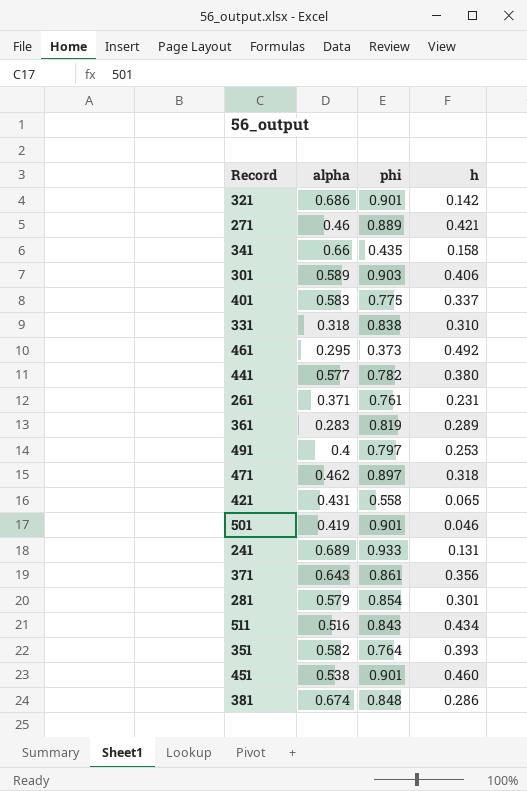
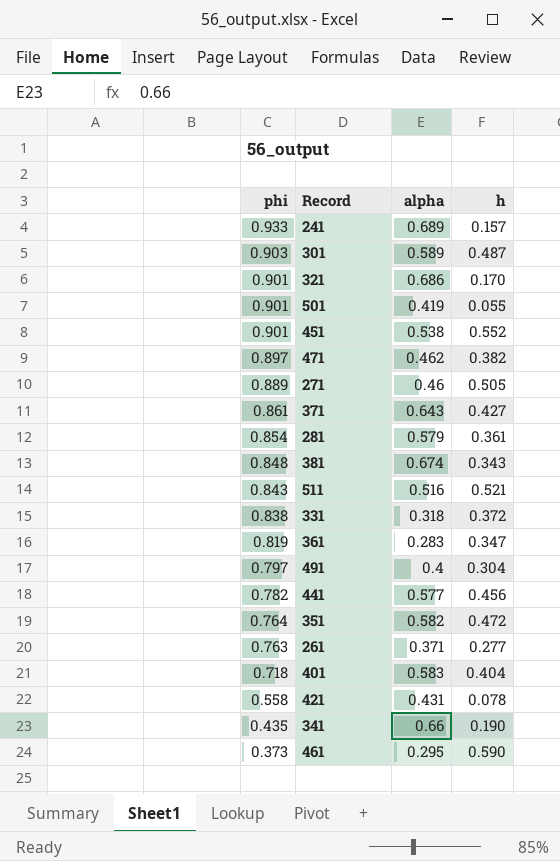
row order: none -> phi descending
column phi | position: 3 -> 1
241 | h: 0.131 -> 0.157
301 | h: 0.406 -> 0.487
321 | h: 0.142 -> 0.170
501 | h: 0.046 -> 0.055
451 | h: 0.460 -> 0.552
471 | h: 0.318 -> 0.382
271 | h: 0.421 -> 0.505
371 | h: 0.356 -> 0.427
281 | h: 0.301 -> 0.361
381 | h: 0.286 -> 0.343
511 | h: 0.434 -> 0.521
331 | h: 0.310 -> 0.372
361 | h: 0.289 -> 0.347
491 | h: 0.253 -> 0.304
441 | h: 0.380 -> 0.456
351 | h: 0.393 -> 0.472
261 | phi: 0.761 -> 0.763
261 | h: 0.231 -> 0.277
401 | phi: 0.775 -> 0.718
401 | h: 0.337 -> 0.404
421 | h: 0.065 -> 0.078
341 | h: 0.158 -> 0.190
461 | h: 0.492 -> 0.590

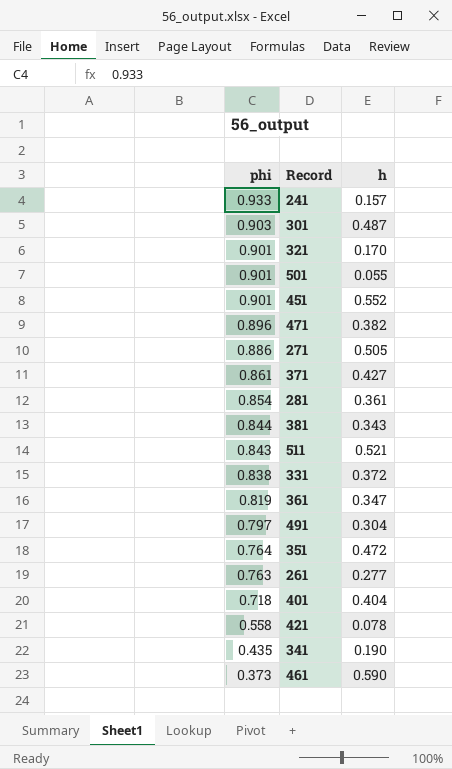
column alpha | position: 3 -> none
row 441: 0.782 | 0.577 | 0.456 -> none
471 | phi: 0.897 -> 0.896
271 | phi: 0.889 -> 0.886
381 | phi: 0.848 -> 0.844

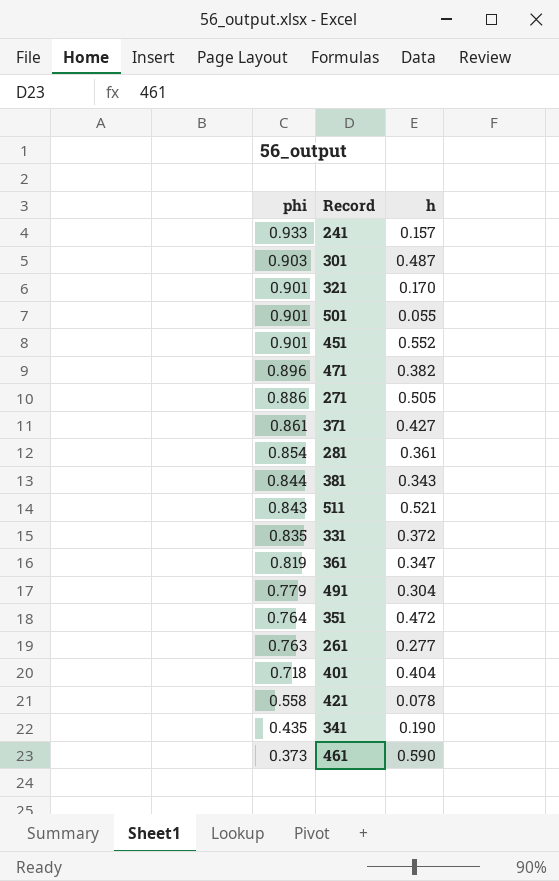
331 | phi: 0.838 -> 0.835
491 | phi: 0.797 -> 0.779

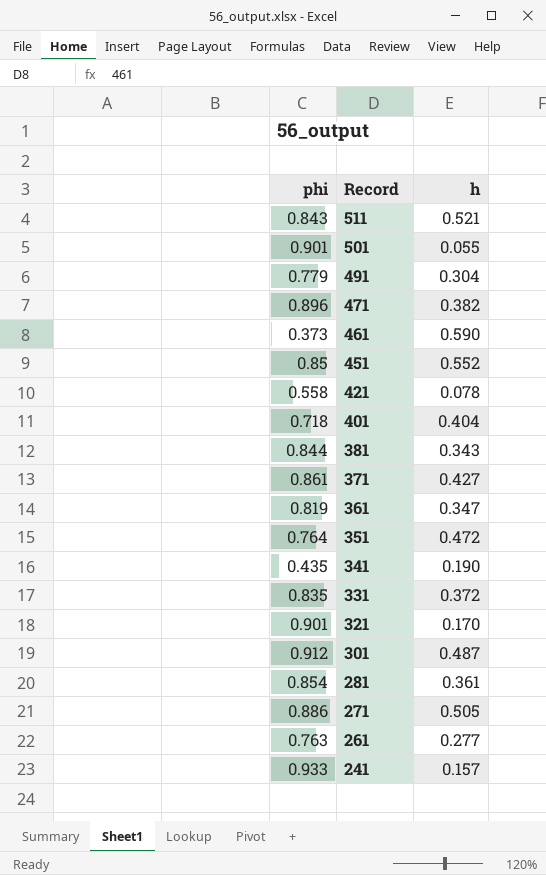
row order: phi descending -> Record descending
451 | phi: 0.901 -> 0.85
301 | phi: 0.903 -> 0.912

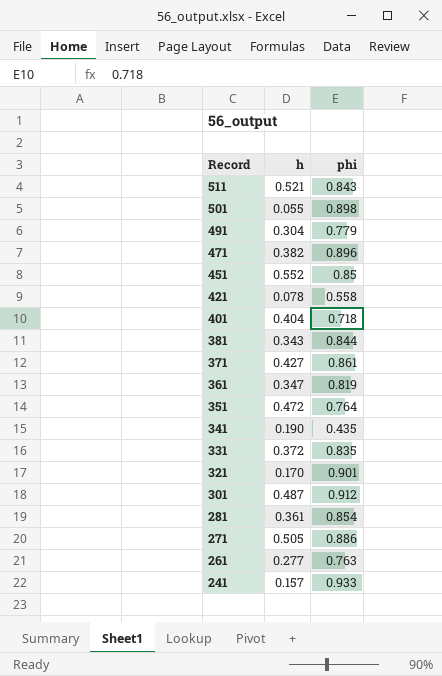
column phi | position: 1 -> 3
row 461: 0.373 | 0.590 -> none
501 | phi: 0.901 -> 0.898

